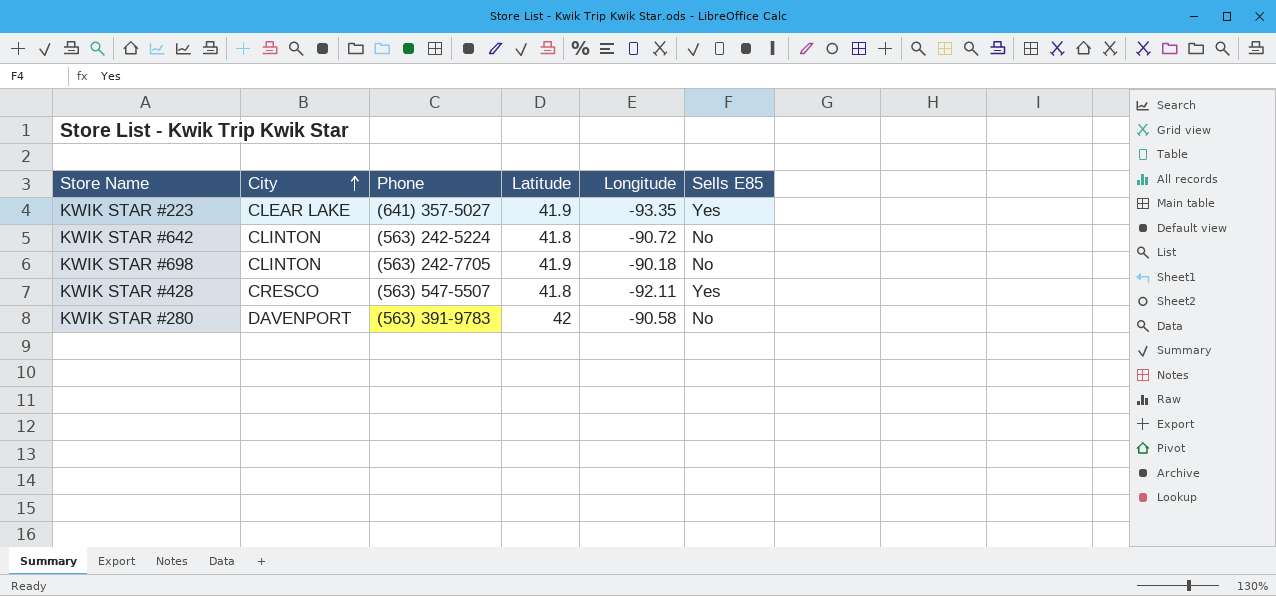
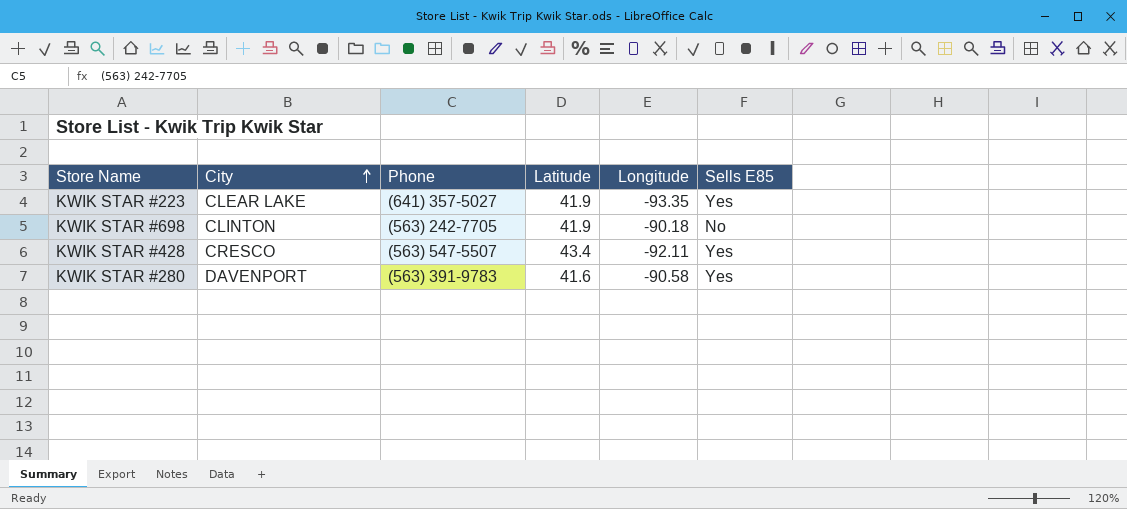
row KWIK STAR #642: CLINTON | (563) 242-5224 | 41.8 | -90.72 | No -> none
KWIK STAR #428 | Latitude: 41.8 -> 43.4
KWIK STAR #280 | Latitude: 42 -> 41.6
KWIK STAR #280 | Sells E85: No -> Yes

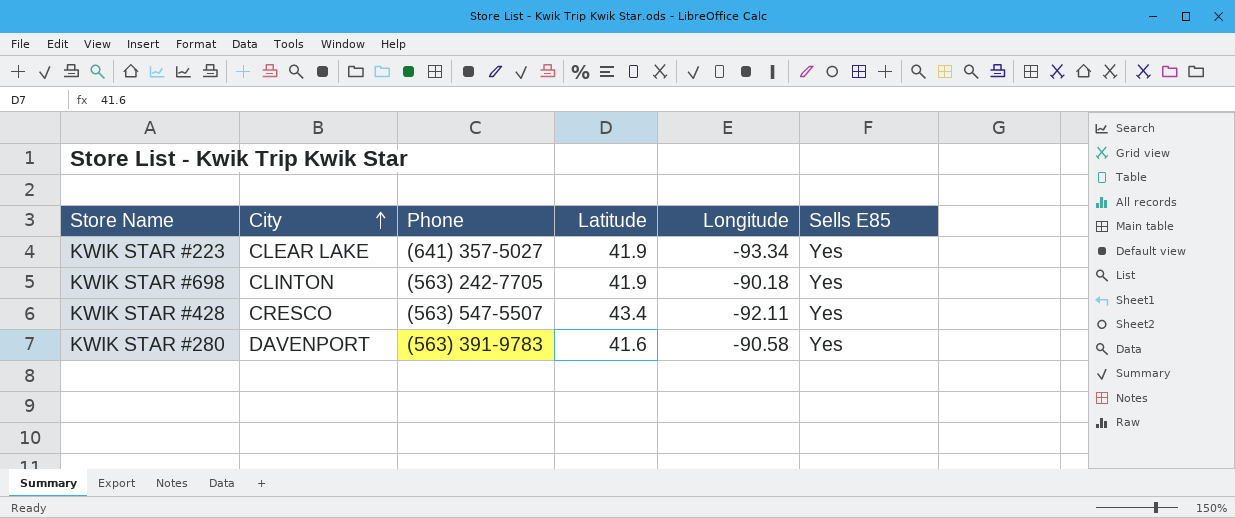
KWIK STAR #223 | Longitude: -93.35 -> -93.34
KWIK STAR #698 | Sells E85: No -> Yes

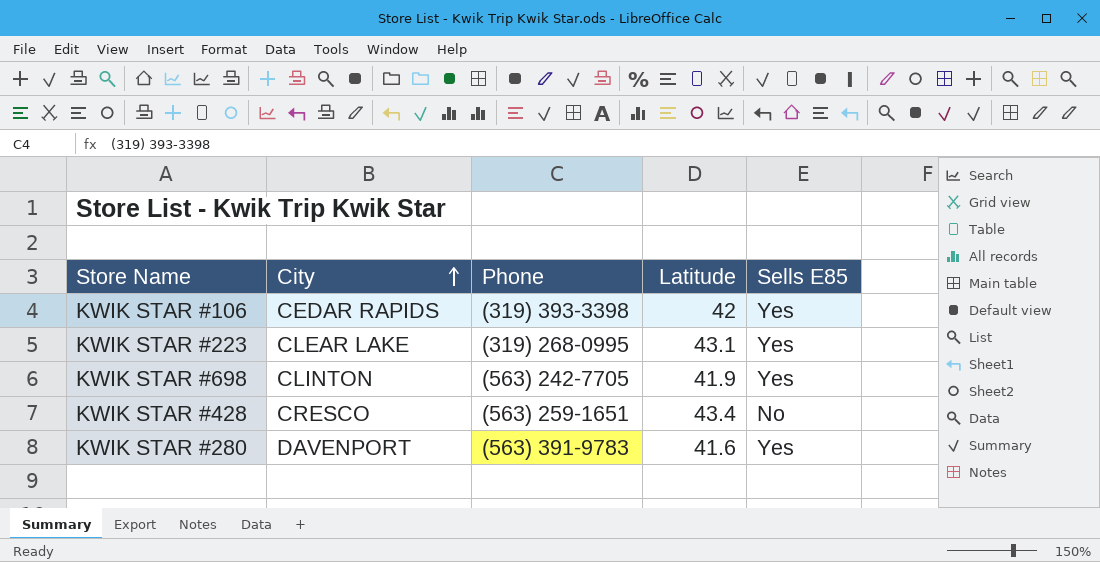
column Longitude | position: 5 -> none
row KWIK STAR #106: none -> CEDAR RAPIDS | (319) 393-3398 | 42 | Yes
KWIK STAR #223 | Phone: (641) 357-5027 -> (319) 268-0995
KWIK STAR #223 | Latitude: 41.9 -> 43.1
KWIK STAR #428 | Phone: (563) 547-5507 -> (563) 259-1651
KWIK STAR #428 | Sells E85: Yes -> No

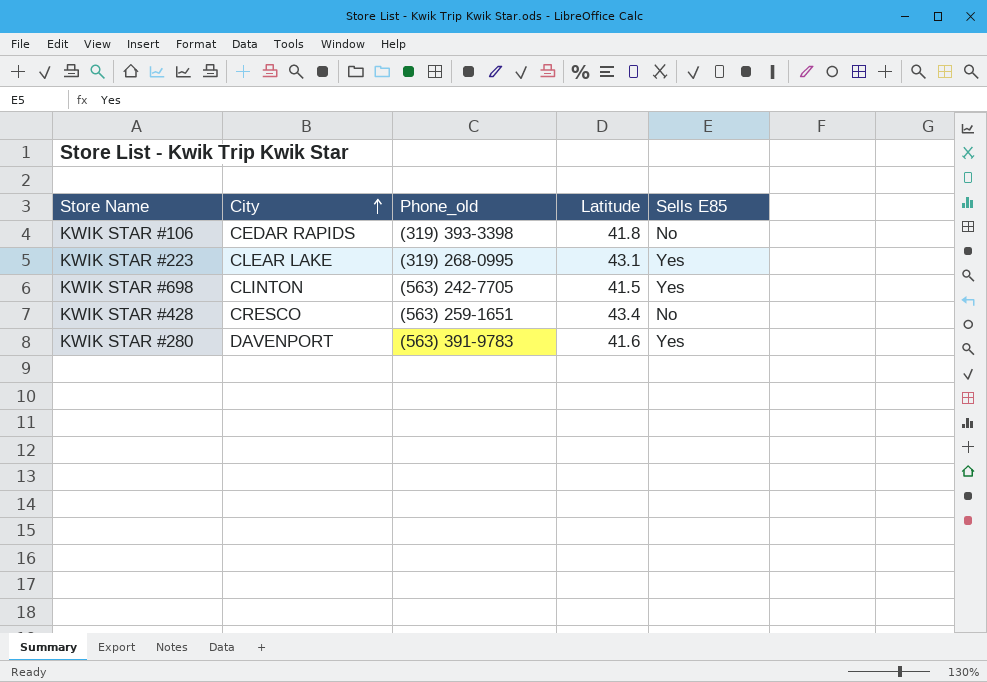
column name: Phone -> Phone_old
KWIK STAR #106 | Latitude: 42 -> 41.8
KWIK STAR #106 | Sells E85: Yes -> No
KWIK STAR #698 | Latitude: 41.9 -> 41.5

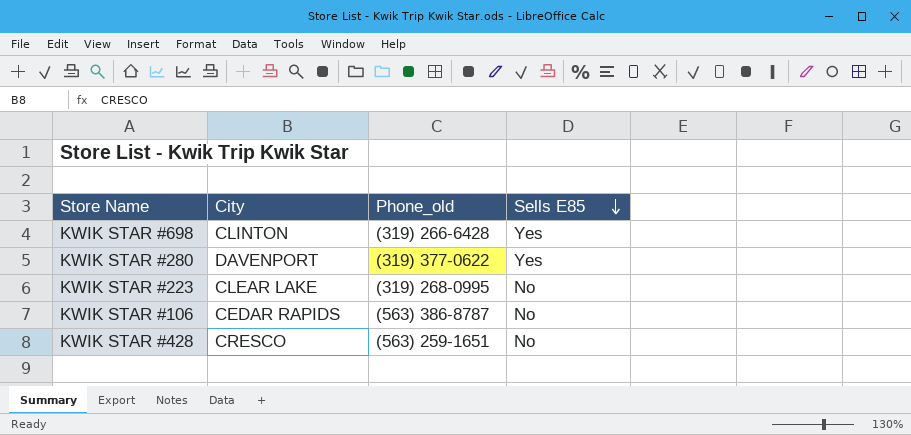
row order: City ascending -> Sells E85 descending
column Latitude | position: 4 -> none
KWIK STAR #698 | Phone_old: (563) 242-7705 -> (319) 266-6428
KWIK STAR #280 | Phone_old: (563) 391-9783 -> (319) 377-0622
KWIK STAR #223 | Sells E85: Yes -> No
KWIK STAR #106 | Phone_old: (319) 393-3398 -> (563) 386-8787

